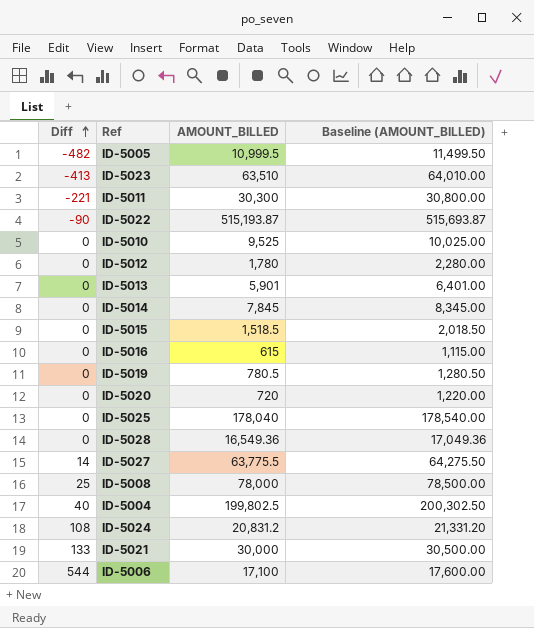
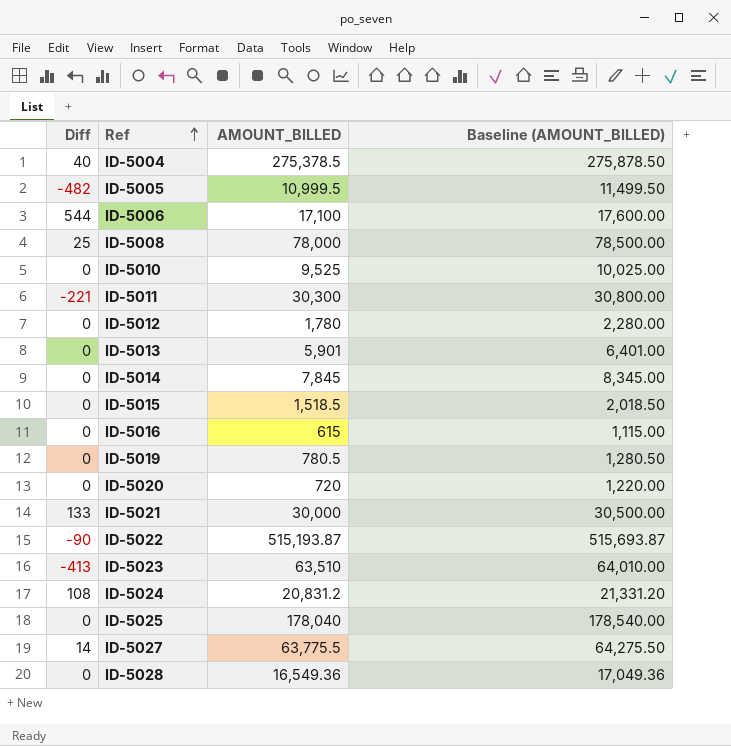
row order: Diff ascending -> Ref ascending
ID-5004 | AMOUNT_BILLED: 199,802.5 -> 275,378.5
ID-5004 | Baseline (AMOUNT_BILLED): 200,302.50 -> 275,878.50

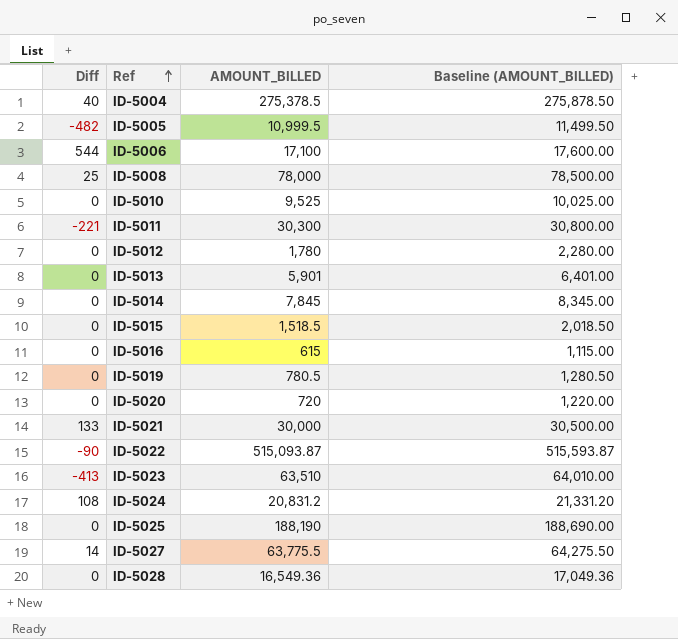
ID-5022 | AMOUNT_BILLED: 515,193.87 -> 515,093.87
ID-5022 | Baseline (AMOUNT_BILLED): 515,693.87 -> 515,593.87
ID-5025 | AMOUNT_BILLED: 178,040 -> 188,190
ID-5025 | Baseline (AMOUNT_BILLED): 178,540.00 -> 188,690.00

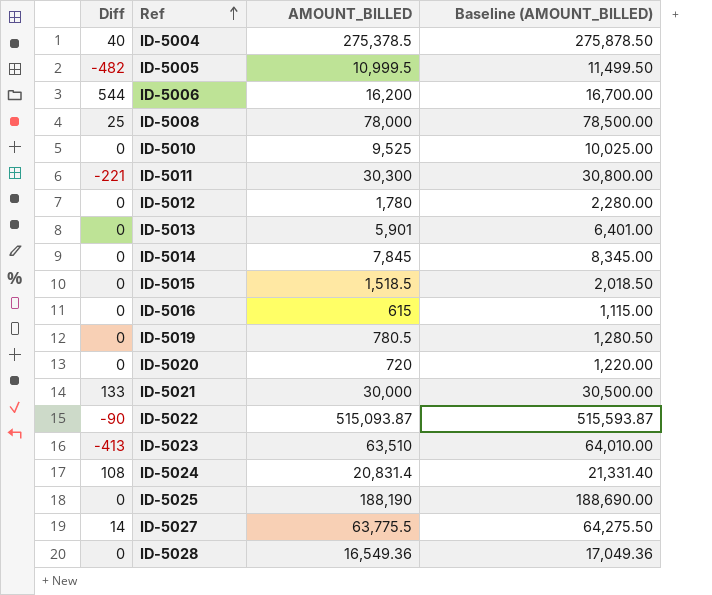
ID-5006 | AMOUNT_BILLED: 17,100 -> 16,200
ID-5006 | Baseline (AMOUNT_BILLED): 17,600.00 -> 16,700.00
ID-5024 | AMOUNT_BILLED: 20,831.2 -> 20,831.4
ID-5024 | Baseline (AMOUNT_BILLED): 21,331.20 -> 21,331.40

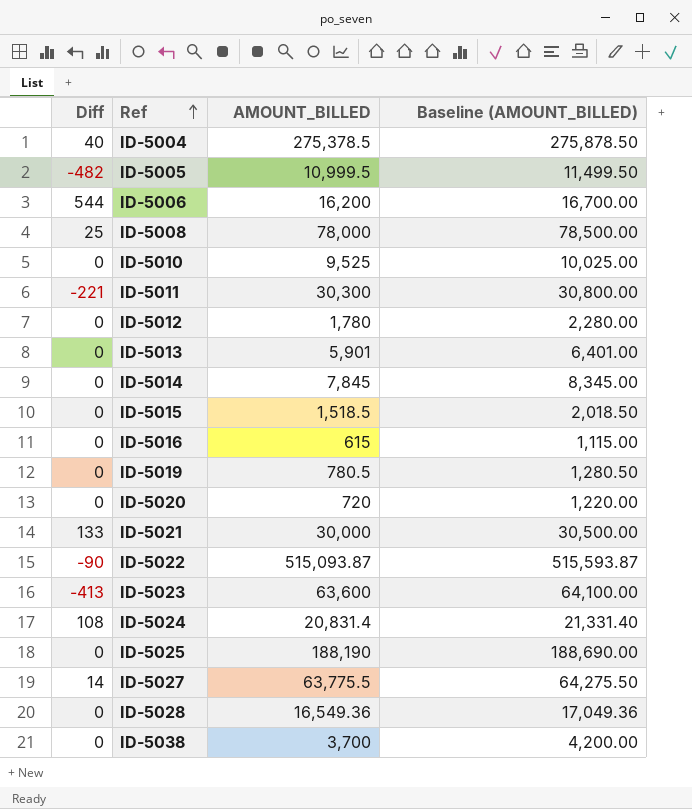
ID-5023 | AMOUNT_BILLED: 63,510 -> 63,600
ID-5023 | Baseline (AMOUNT_BILLED): 64,010.00 -> 64,100.00
row ID-5038: none -> 0 | 3,700 | 4,200.00

